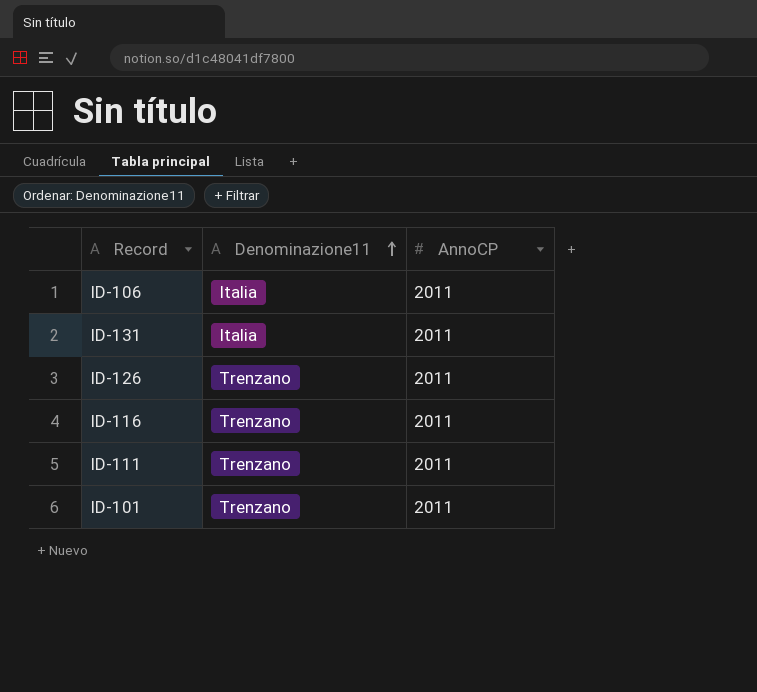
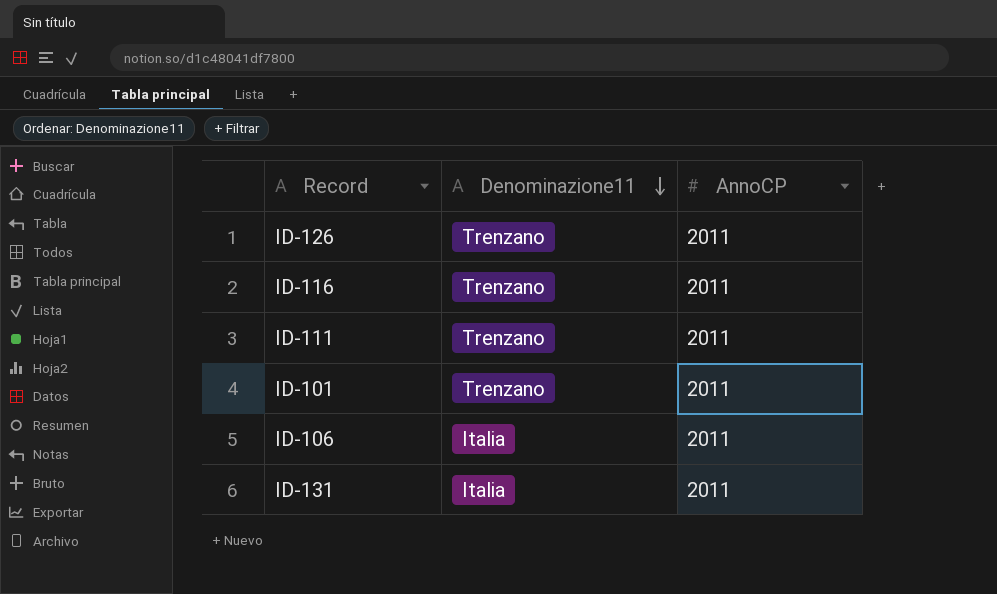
row order: Denominazione11 ascending -> Denominazione11 descending

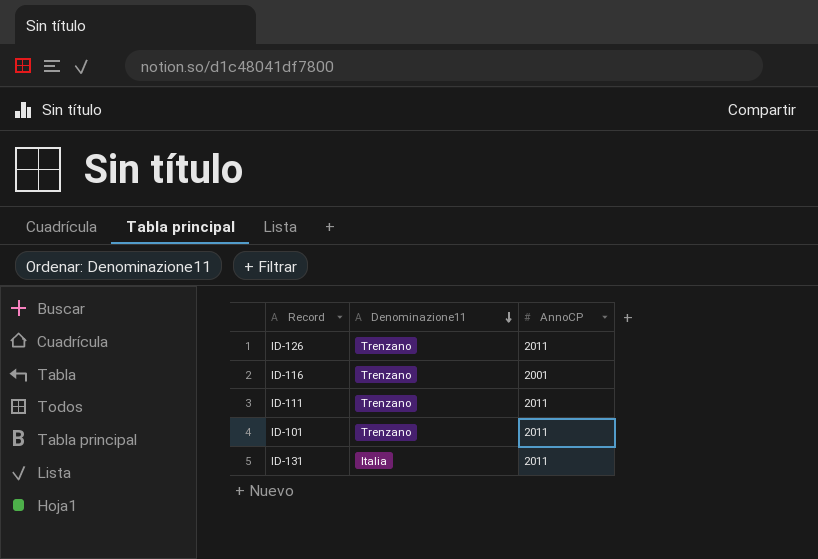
row ID-106: Italia | 2011 -> none
ID-116 | AnnoCP: 2011 -> 2001

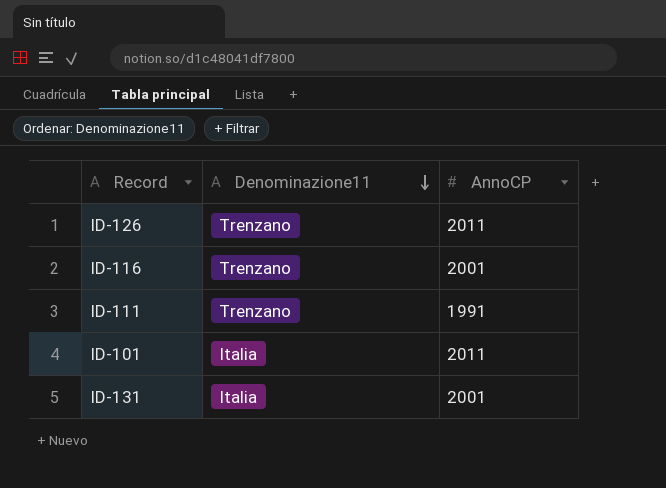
ID-111 | AnnoCP: 2011 -> 1991
ID-101 | Denominazione11: Trenzano -> Italia
ID-131 | AnnoCP: 2011 -> 2001

